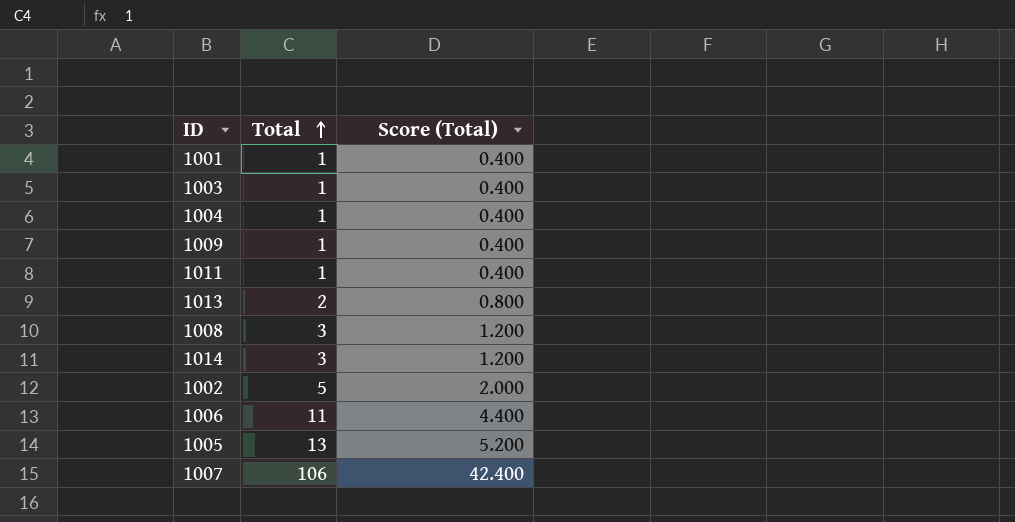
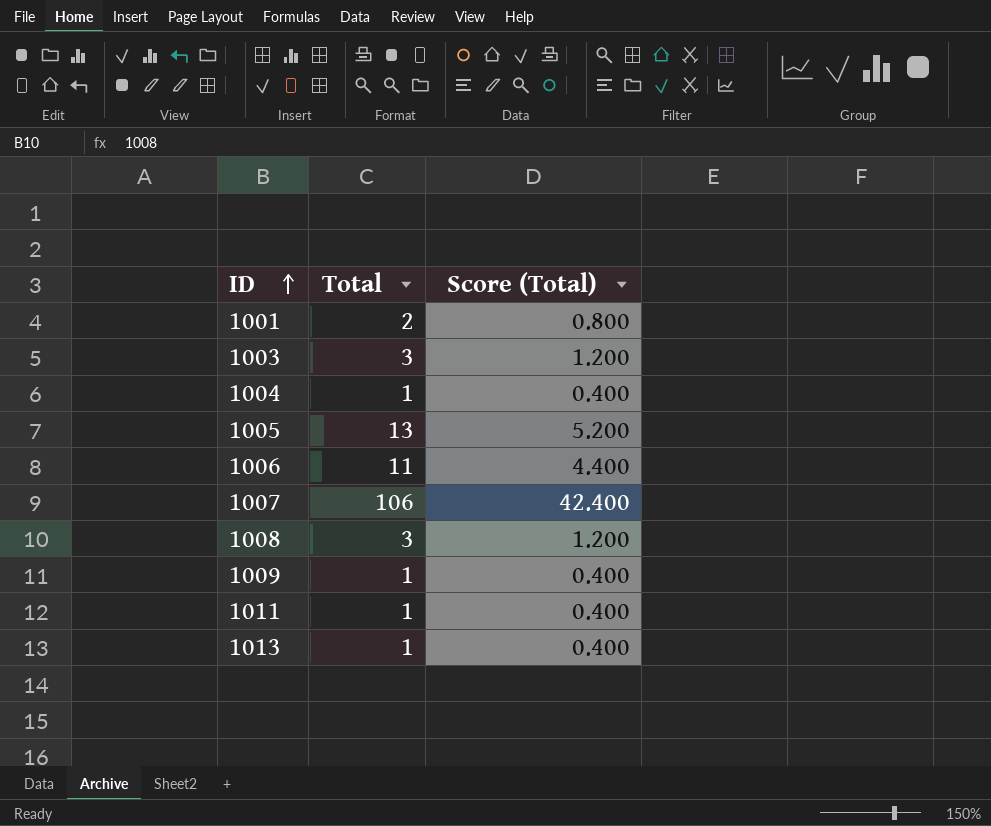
row order: Total ascending -> ID ascending
row 1014: 3 | 1.200 -> none
row 1002: 5 | 2.000 -> none
1001 | Total: 1 -> 2
1001 | Score (Total): 0.400 -> 0.800
1003 | Total: 1 -> 3
1003 | Score (Total): 0.400 -> 1.200
1013 | Total: 2 -> 1
1013 | Score (Total): 0.800 -> 0.400

